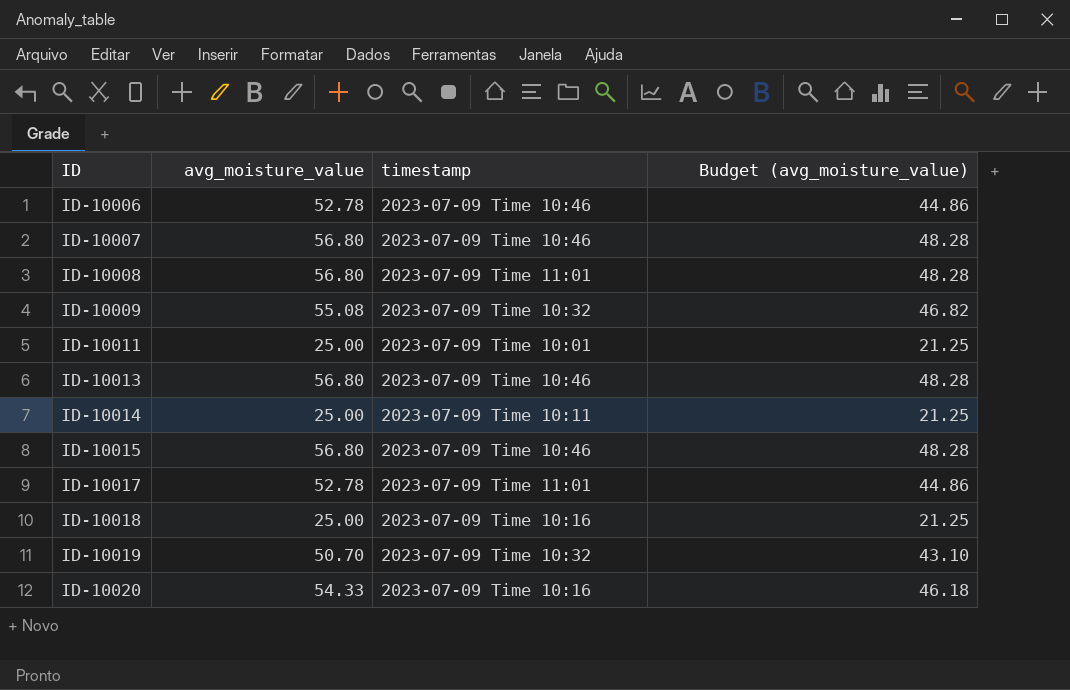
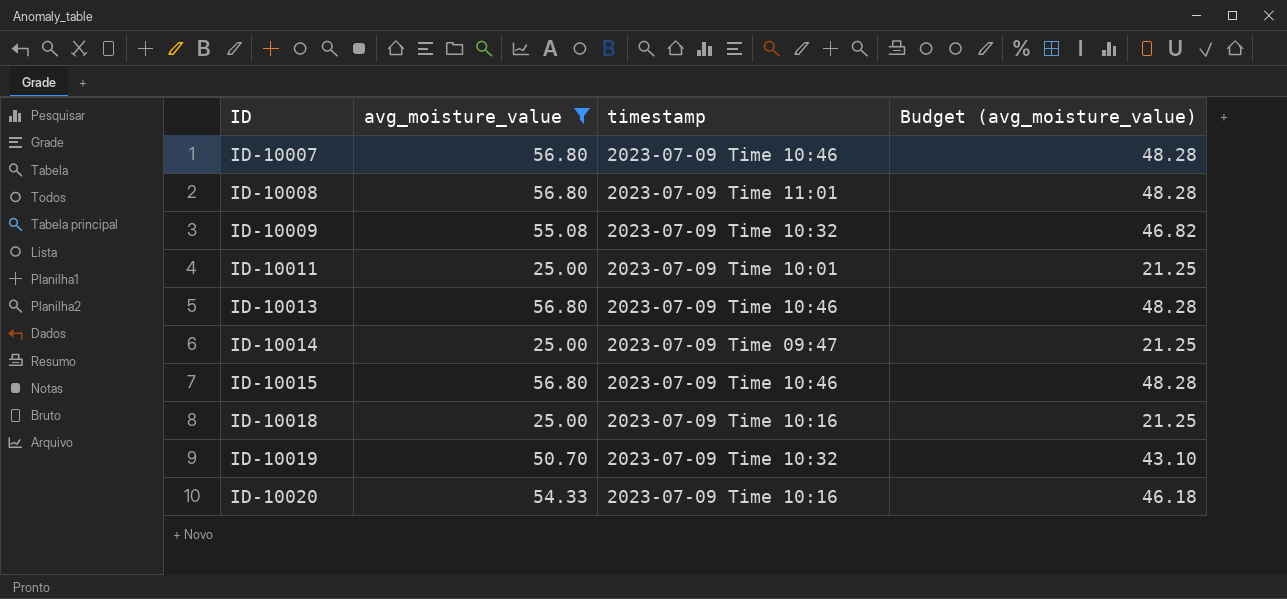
filter: none -> avg_moisture_value != 52.78
ID-10014 | timestamp: 2023-07-09 Time 10:11 -> 2023-07-09 Time 09:47

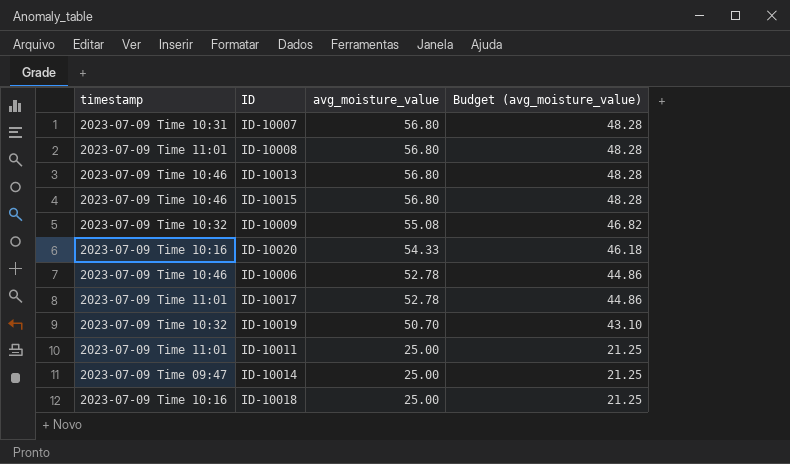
filter: avg_moisture_value != 52.78 -> none
row order: ID ascending -> avg_moisture_value descending
column timestamp | position: 3 -> 1
ID-10007 | timestamp: 2023-07-09 Time 10:46 -> 2023-07-09 Time 10:31
ID-10011 | timestamp: 2023-07-09 Time 10:01 -> 2023-07-09 Time 11:01

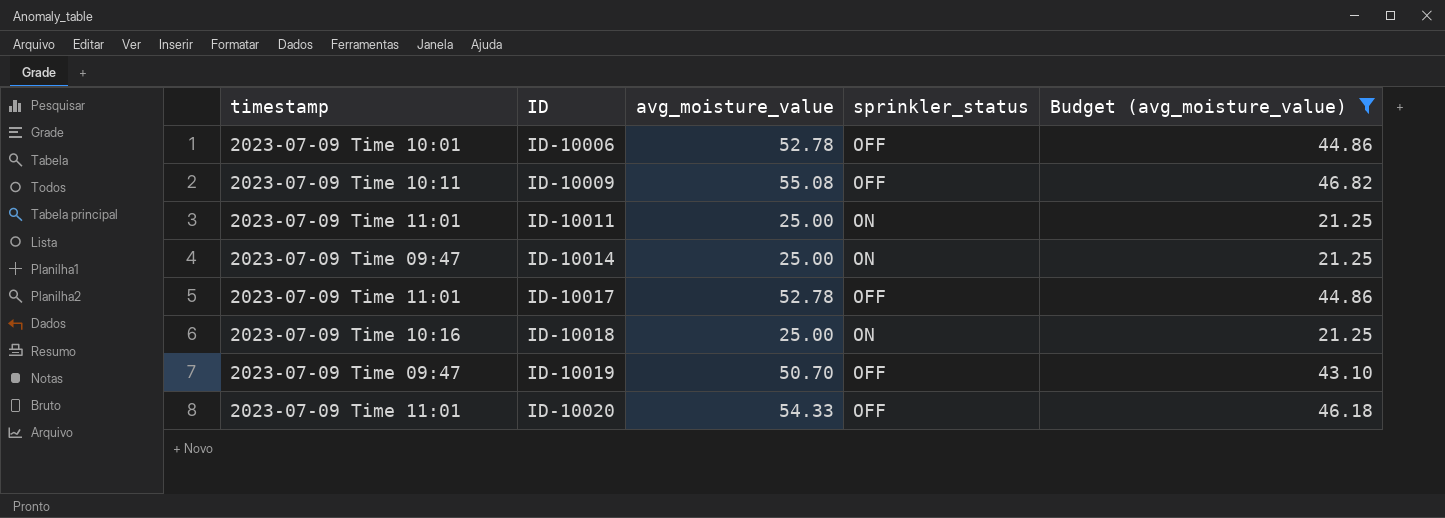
filter: none -> Budget (avg_moisture_value) != 48.28
row order: avg_moisture_value descending -> ID ascending
column sprinkler_status | position: none -> 4
ID-10006 | timestamp: 2023-07-09 Time 10:46 -> 2023-07-09 Time 10:01
ID-10009 | timestamp: 2023-07-09 Time 10:32 -> 2023-07-09 Time 10:11
ID-10019 | timestamp: 2023-07-09 Time 10:32 -> 2023-07-09 Time 09:47
ID-10020 | timestamp: 2023-07-09 Time 10:16 -> 2023-07-09 Time 11:01

